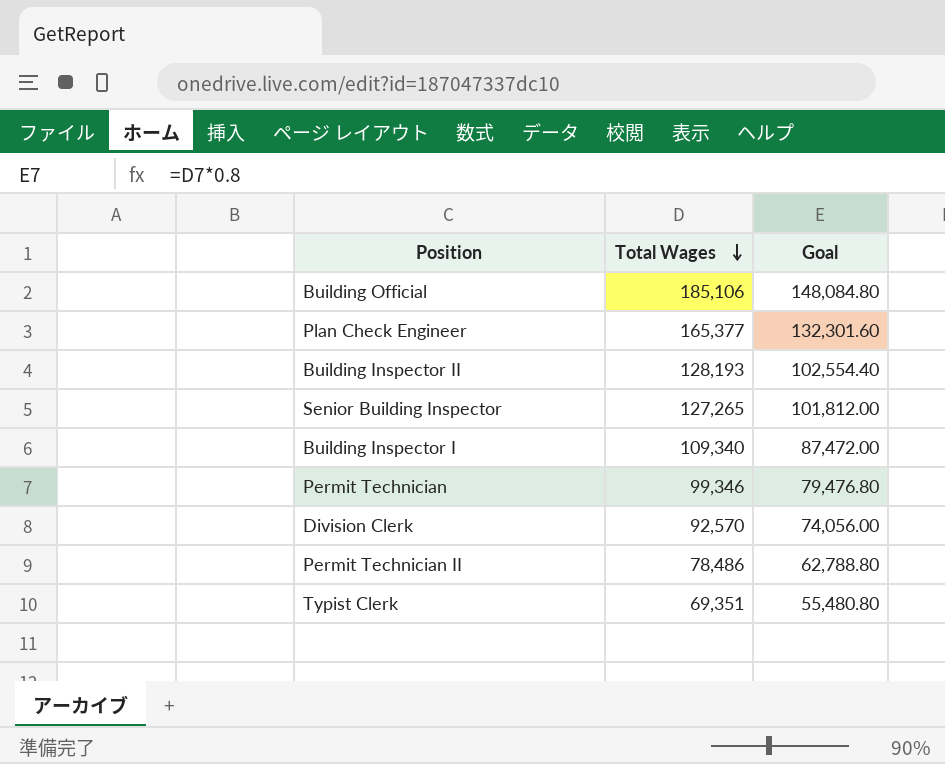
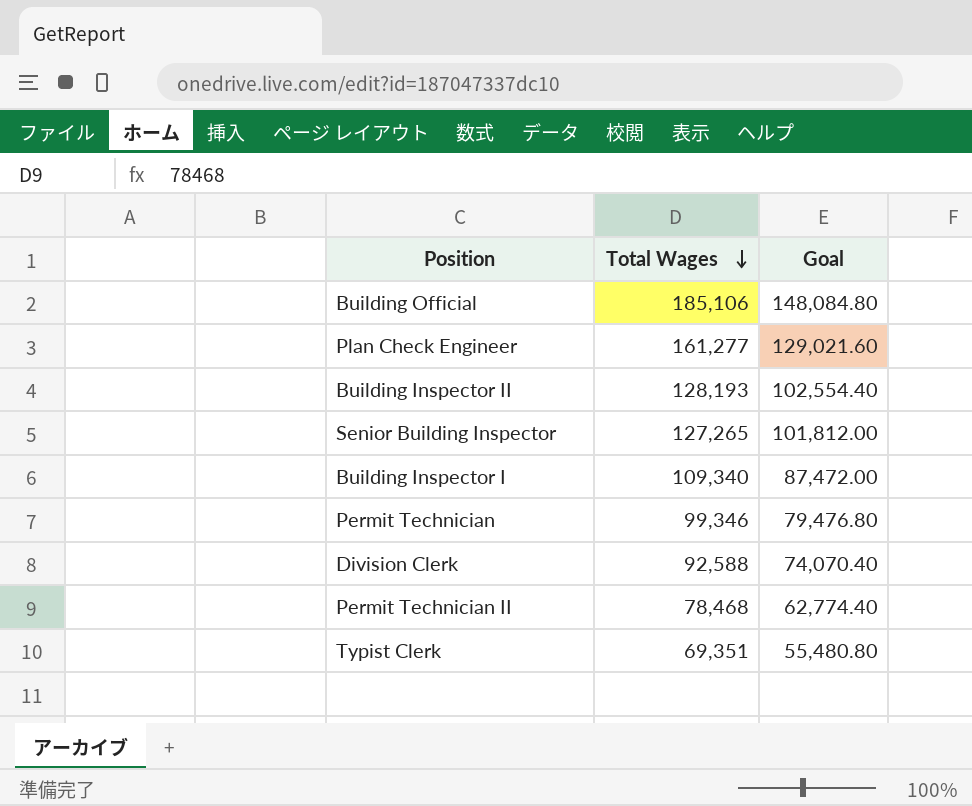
Plan Check Engineer | Total Wages: 165,377 -> 161,277
Plan Check Engineer | Goal: 132,301.60 -> 129,021.60
Division Clerk | Total Wages: 92,570 -> 92,588
Division Clerk | Goal: 74,056.00 -> 74,070.40
Permit Technician II | Total Wages: 78,486 -> 78,468
Permit Technician II | Goal: 62,788.80 -> 62,774.40

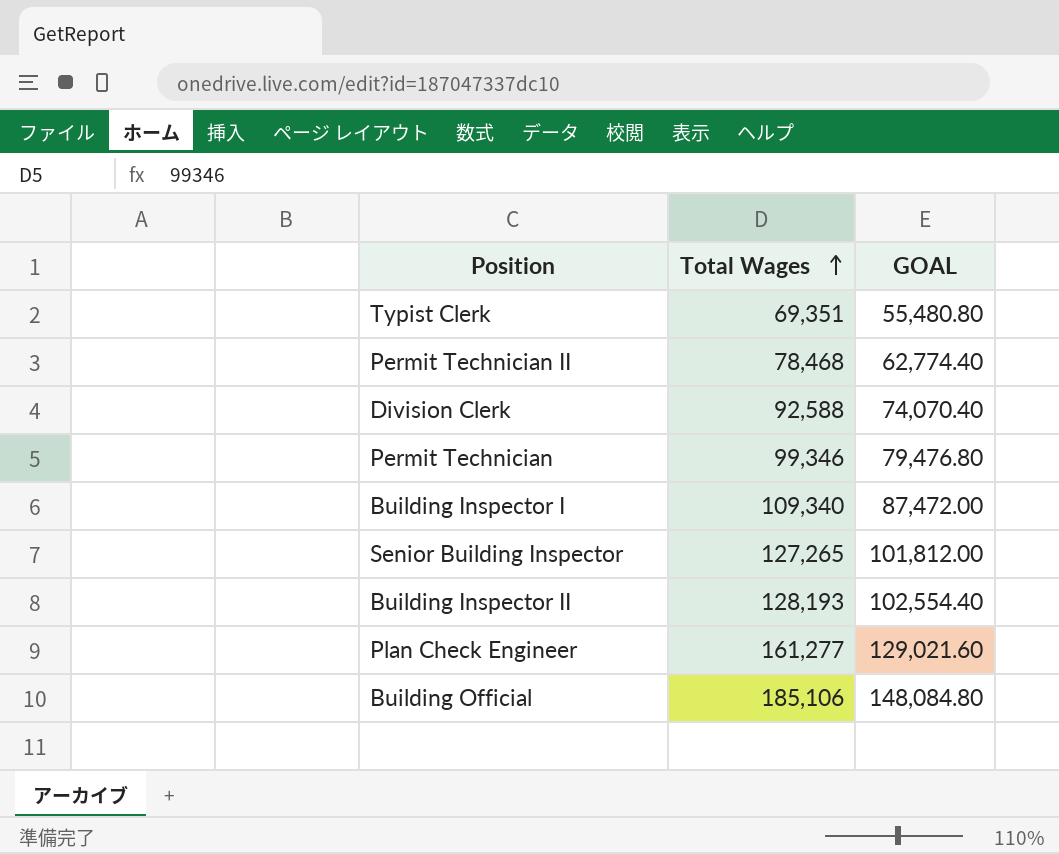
row order: Total Wages descending -> Total Wages ascending
column name: Goal -> GOAL

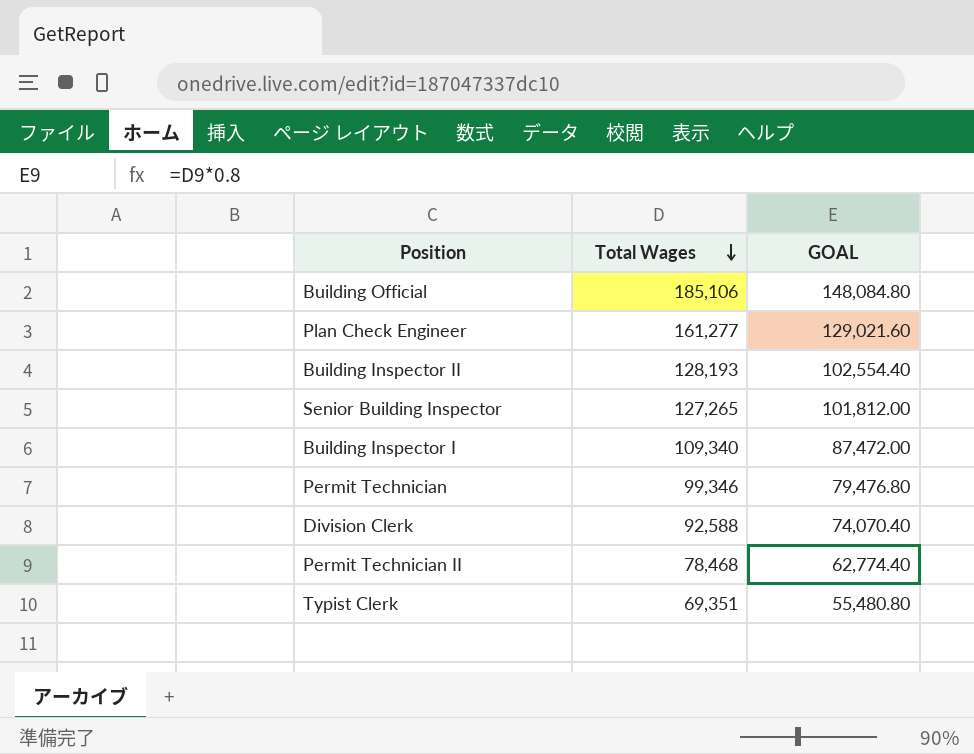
row order: Total Wages ascending -> Total Wages descending

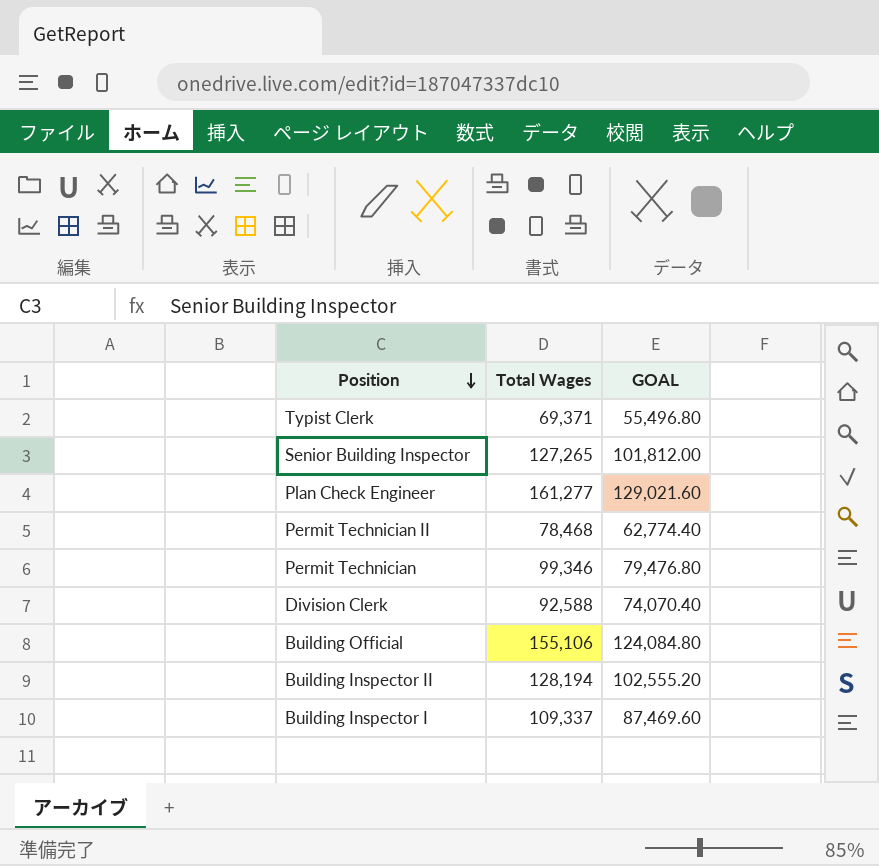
row order: Total Wages descending -> Position descending
Typist Clerk | Total Wages: 69,351 -> 69,371
Typist Clerk | GOAL: 55,480.80 -> 55,496.80
Building Official | Total Wages: 185,106 -> 155,106
Building Official | GOAL: 148,084.80 -> 124,084.80
Building Inspector II | Total Wages: 128,193 -> 128,194
Building Inspector II | GOAL: 102,554.40 -> 102,555.20
Building Inspector I | Total Wages: 109,340 -> 109,337
Building Inspector I | GOAL: 87,472.00 -> 87,469.60

